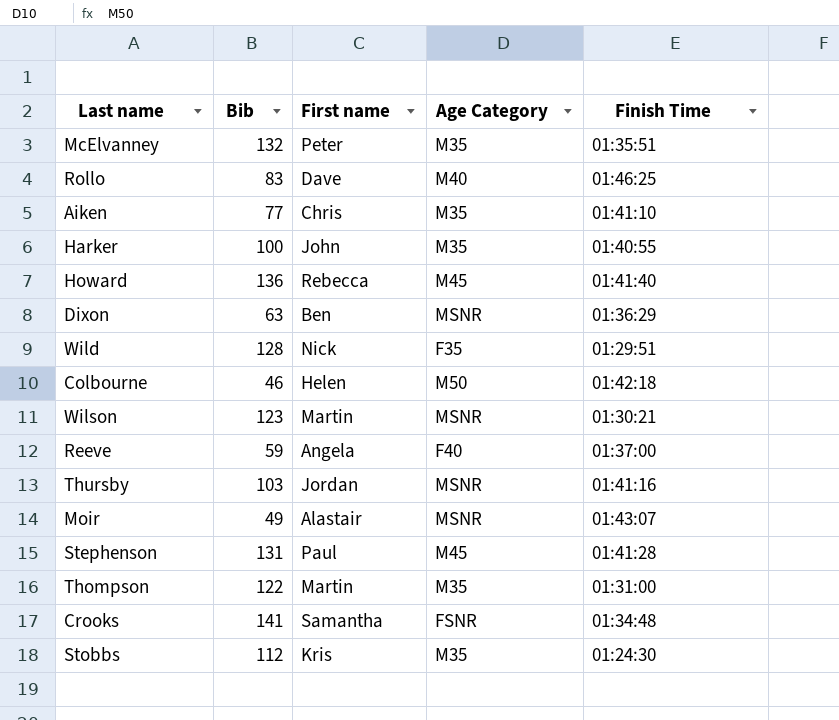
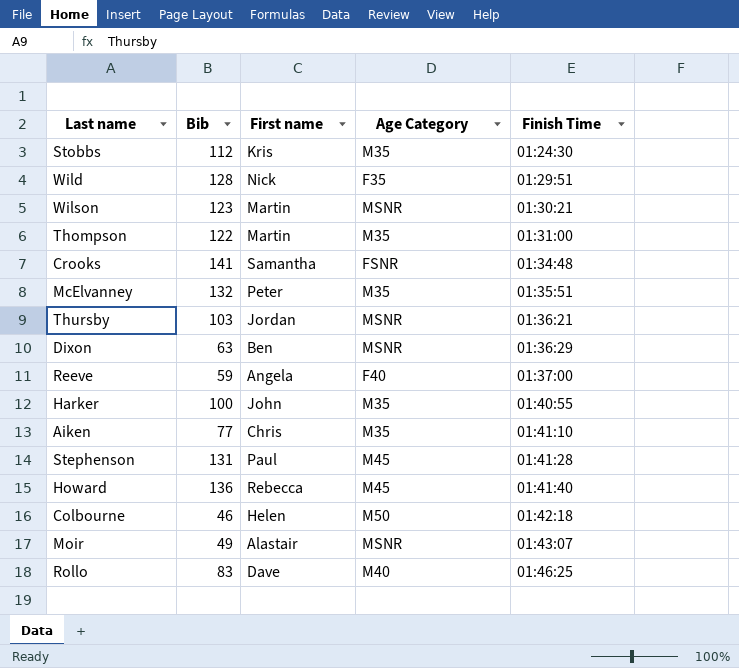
row order: none -> Finish Time ascending
Thursby | Finish Time: 01:41:16 -> 01:36:21

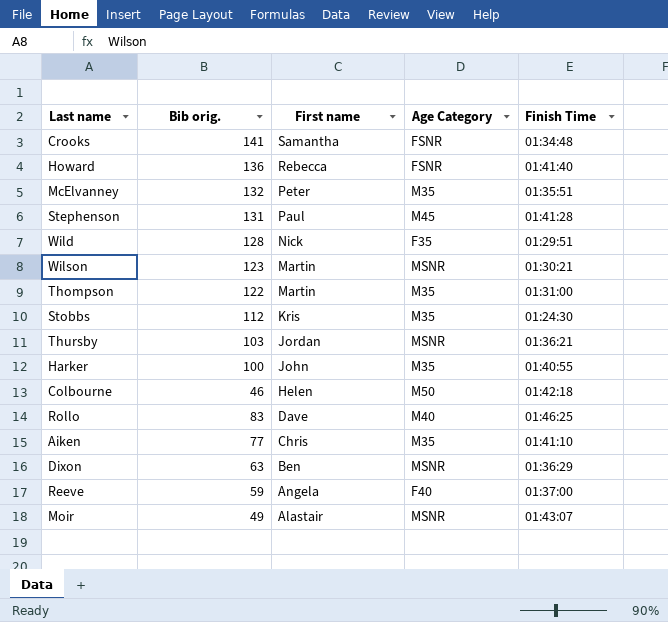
row order: Finish Time ascending -> First name descending
column name: Bib -> Bib orig.
Howard | Age Category: M45 -> FSNR

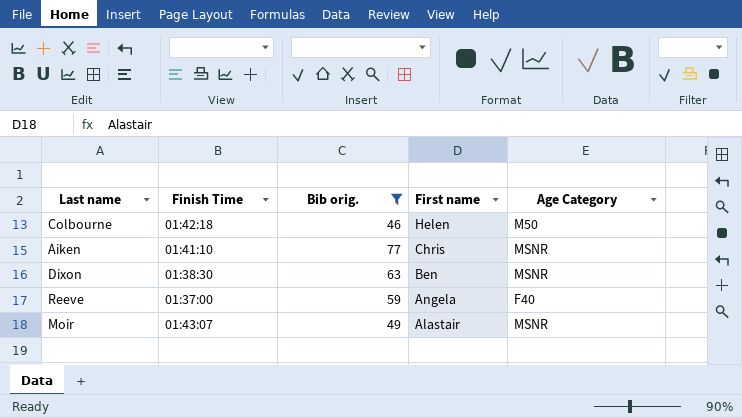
filter: none -> Bib orig. <= 77
column Finish Time | position: 5 -> 2
Aiken | Age Category: M35 -> MSNR
Dixon | Finish Time: 01:36:29 -> 01:38:30

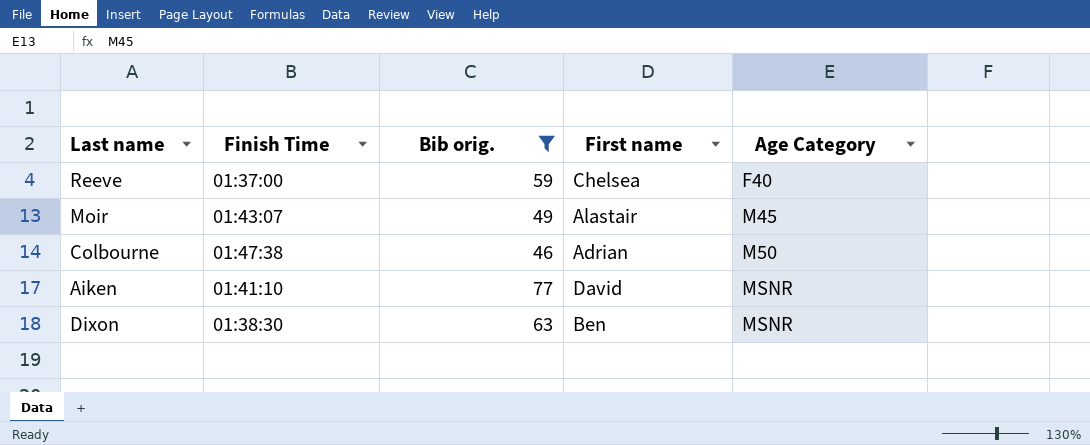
row order: First name descending -> Age Category ascending
Reeve | First name: Angela -> Chelsea
Moir | Age Category: MSNR -> M45
Colbourne | Finish Time: 01:42:18 -> 01:47:38
Colbourne | First name: Helen -> Adrian
Aiken | First name: Chris -> David

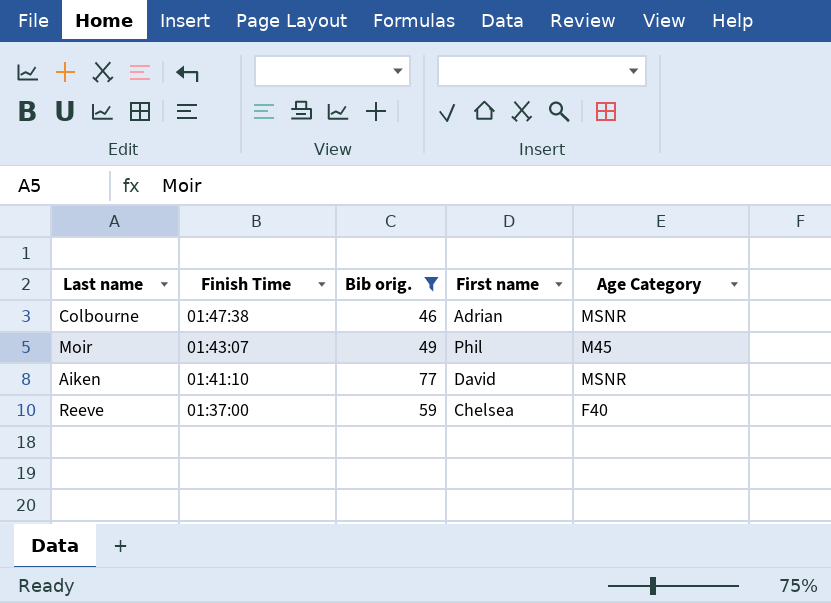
row order: Age Category ascending -> Finish Time descending
row Dixon: 01:38:30 | 63 | Ben | MSNR -> none
Colbourne | Age Category: M50 -> MSNR
Moir | First name: Alastair -> Phil

